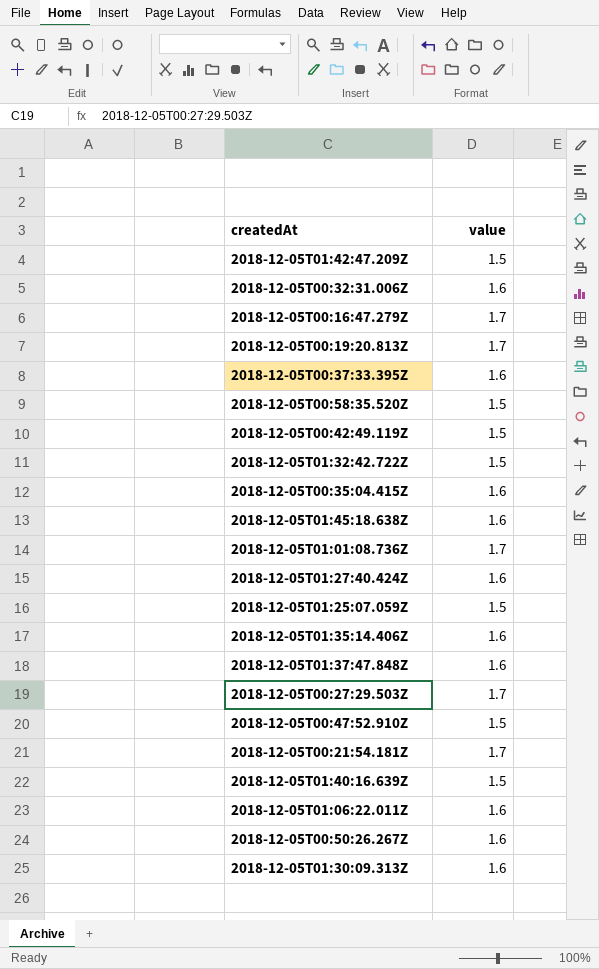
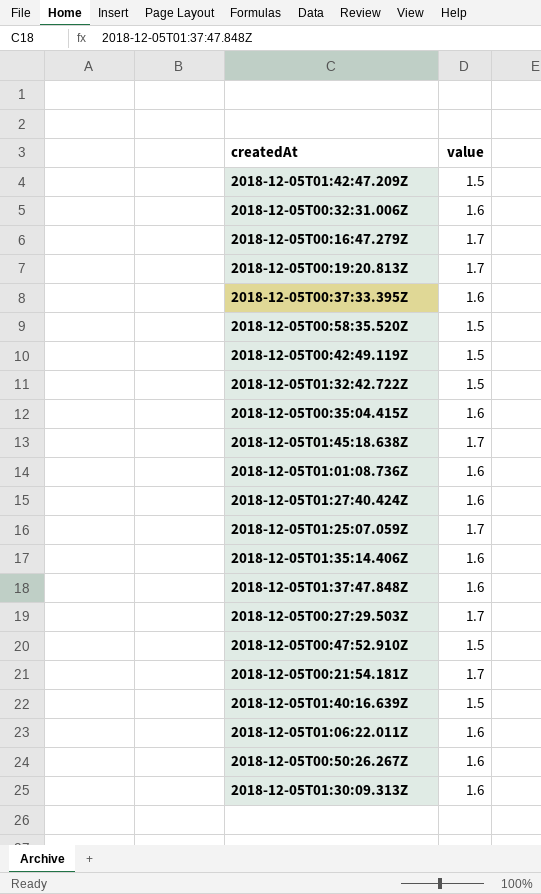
2018-12-05T01:45:18.638Z | value: 1.6 -> 1.7
2018-12-05T01:01:08.736Z | value: 1.7 -> 1.6
2018-12-05T01:25:07.059Z | value: 1.5 -> 1.7

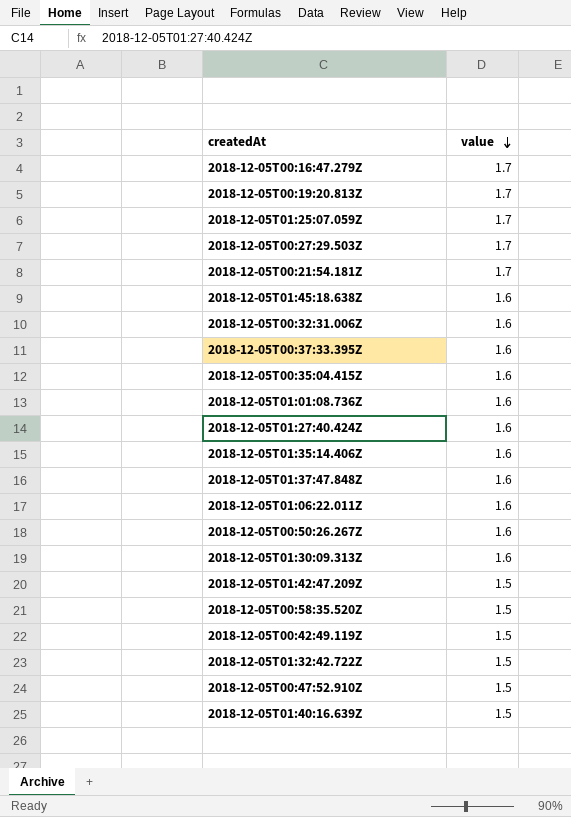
row order: none -> value descending
2018-12-05T01:45:18.638Z | value: 1.7 -> 1.6

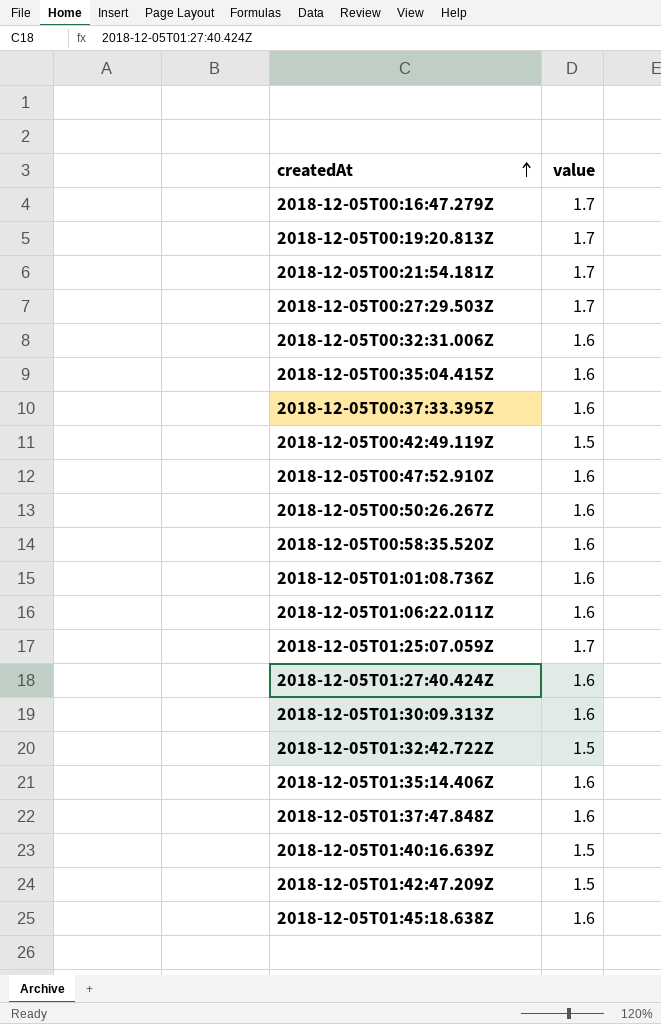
row order: value descending -> createdAt ascending
2018-12-05T00:47:52.910Z | value: 1.5 -> 1.6
2018-12-05T00:58:35.520Z | value: 1.5 -> 1.6

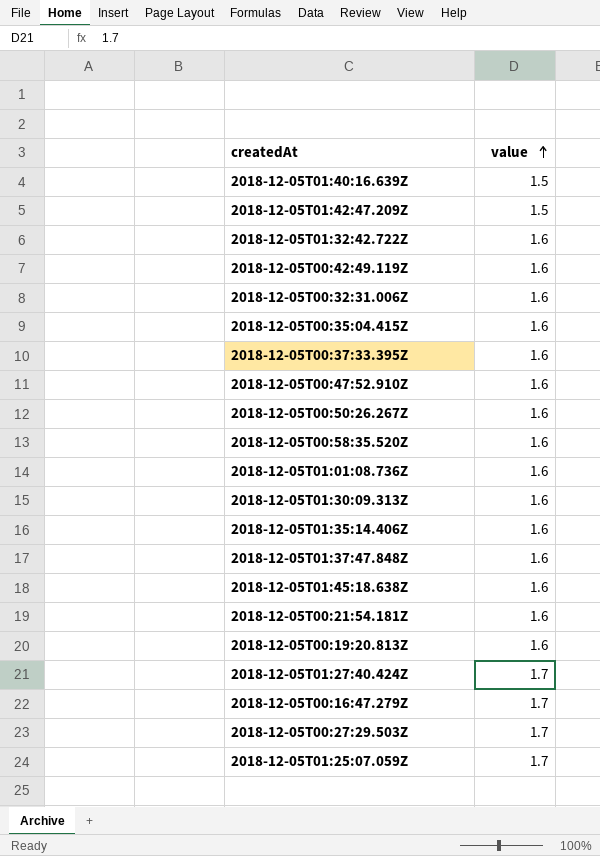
row order: createdAt ascending -> value ascending
row 2018-12-05T01:06:22.011Z: 1.6 -> none
2018-12-05T01:32:42.722Z | value: 1.5 -> 1.6
2018-12-05T00:42:49.119Z | value: 1.5 -> 1.6
2018-12-05T00:21:54.181Z | value: 1.7 -> 1.6
2018-12-05T00:19:20.813Z | value: 1.7 -> 1.6
2018-12-05T01:27:40.424Z | value: 1.6 -> 1.7

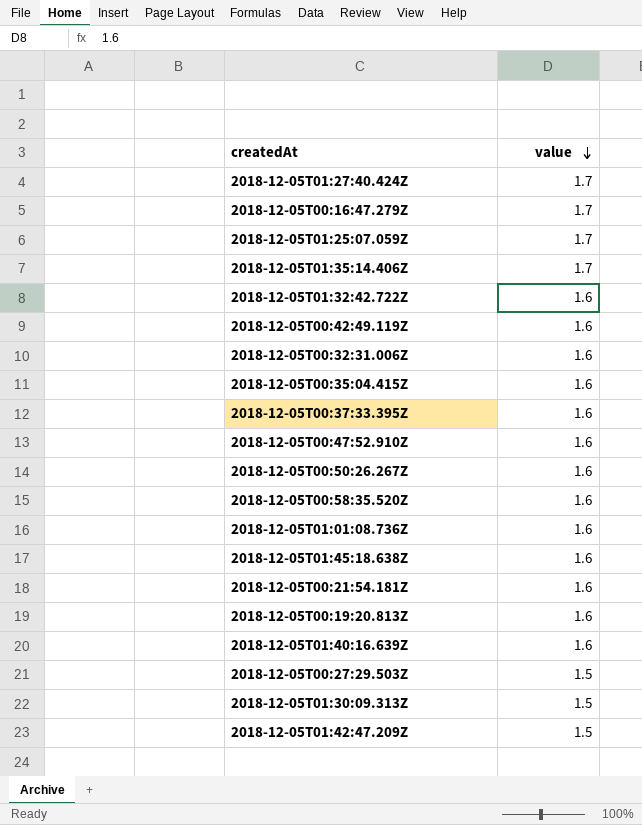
row order: value ascending -> value descending
row 2018-12-05T01:37:47.848Z: 1.6 -> none
2018-12-05T01:35:14.406Z | value: 1.6 -> 1.7
2018-12-05T01:40:16.639Z | value: 1.5 -> 1.6
2018-12-05T00:27:29.503Z | value: 1.7 -> 1.5
2018-12-05T01:30:09.313Z | value: 1.6 -> 1.5

